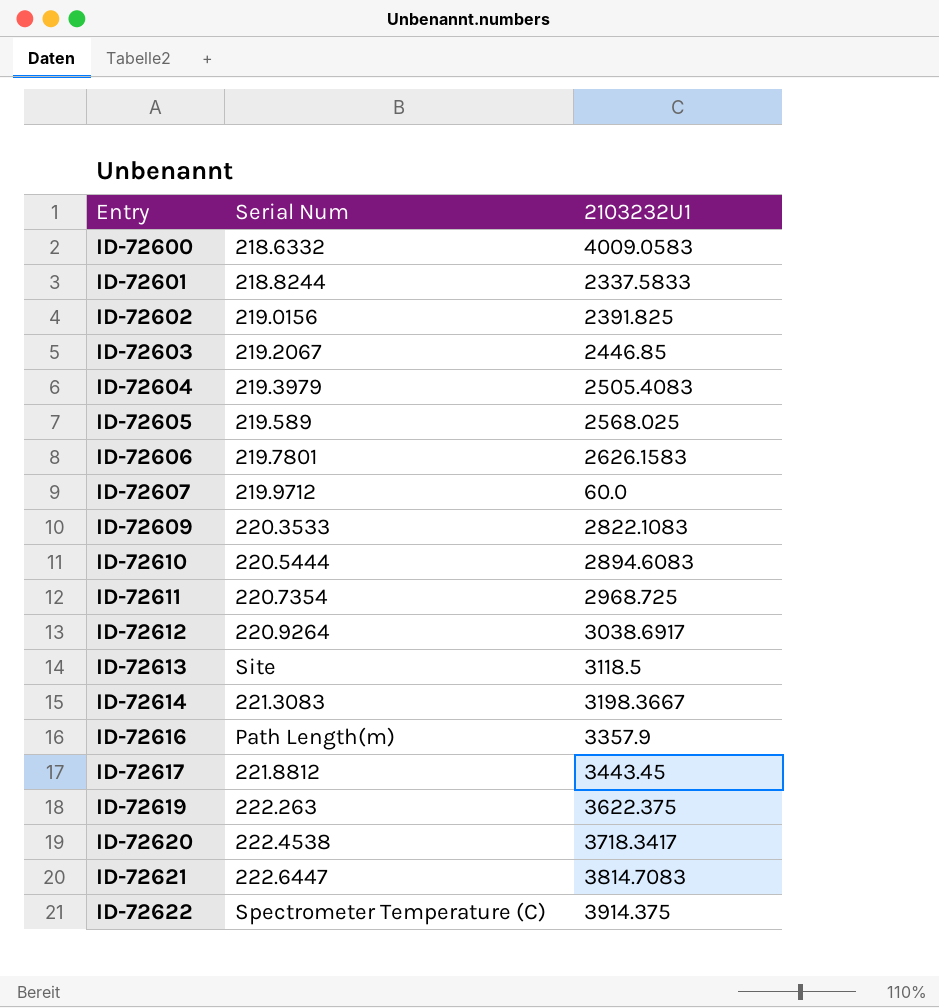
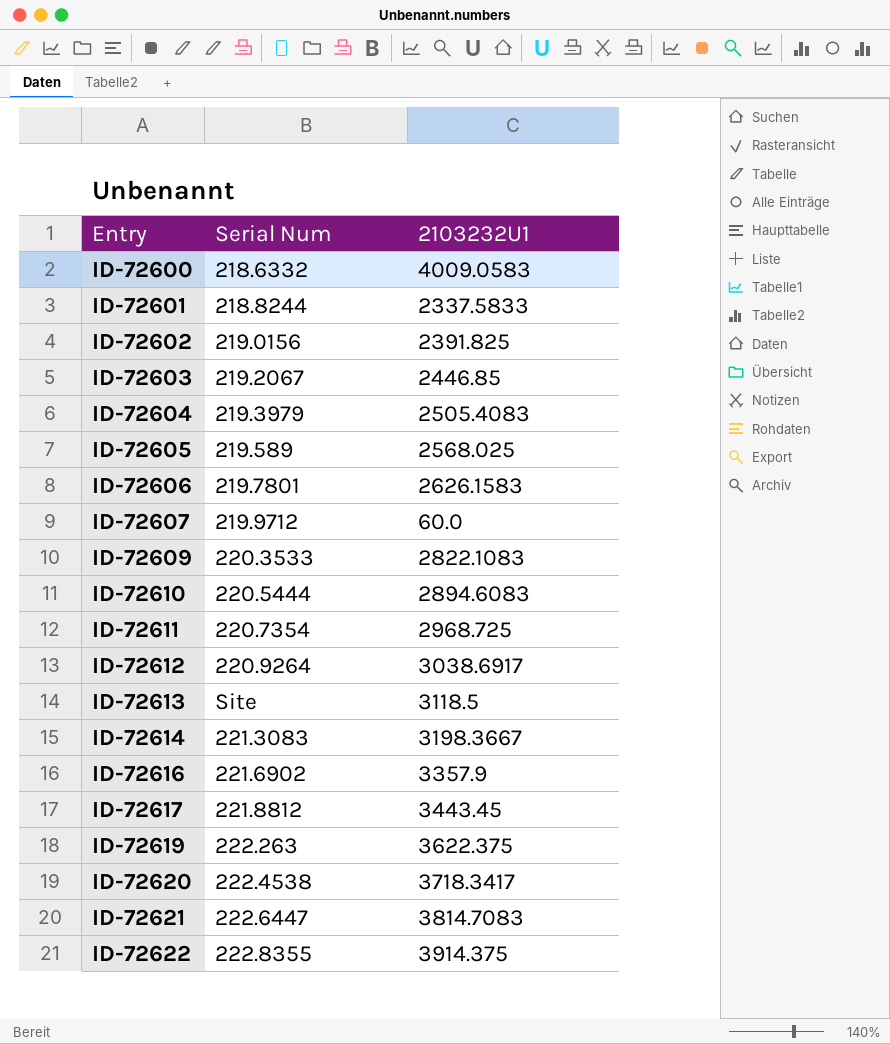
ID-72616 | Serial Num: Path Length(m) -> 221.6902
ID-72622 | Serial Num: Spectrometer Temperature (C) -> 222.8355

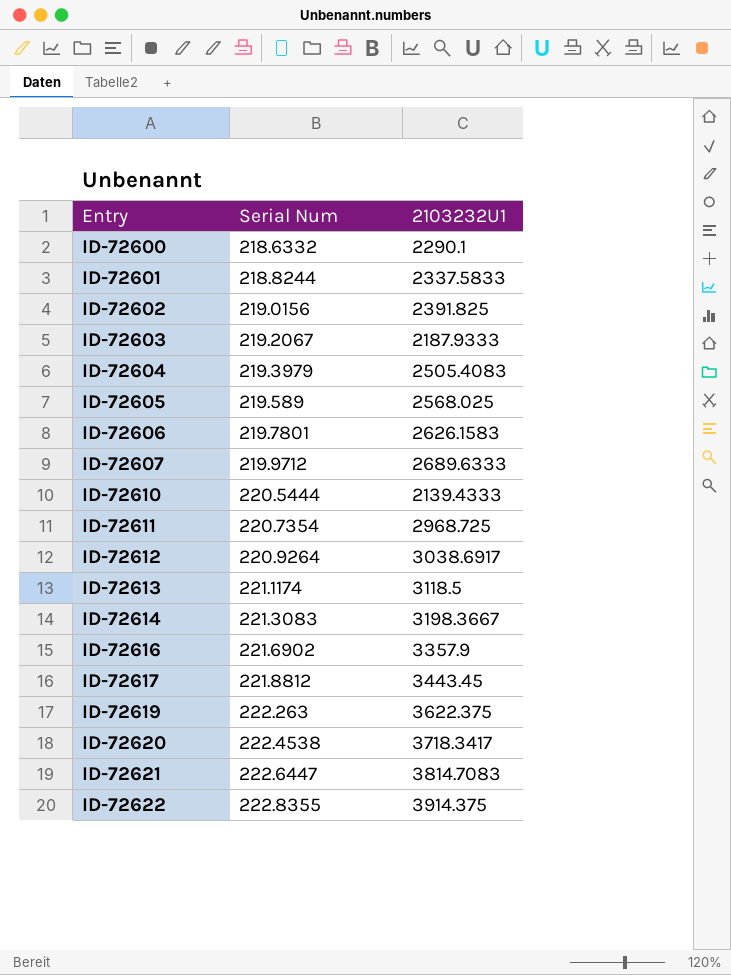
row ID-72609: 220.3533 | 2822.1083 -> none
ID-72600 | 2103232U1: 4009.0583 -> 2290.1
ID-72603 | 2103232U1: 2446.85 -> 2187.9333
ID-72607 | 2103232U1: 60.0 -> 2689.6333
ID-72610 | 2103232U1: 2894.6083 -> 2139.4333
ID-72613 | Serial Num: Site -> 221.1174

